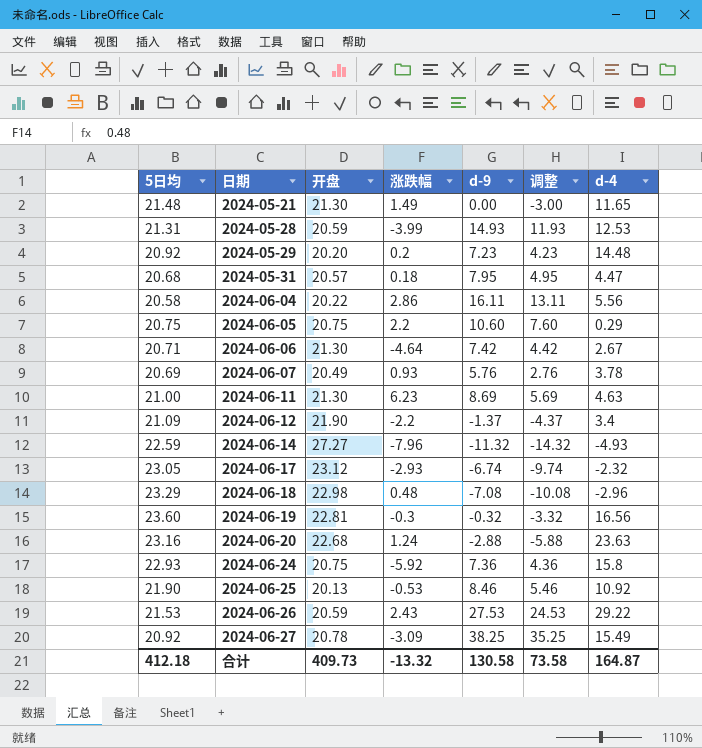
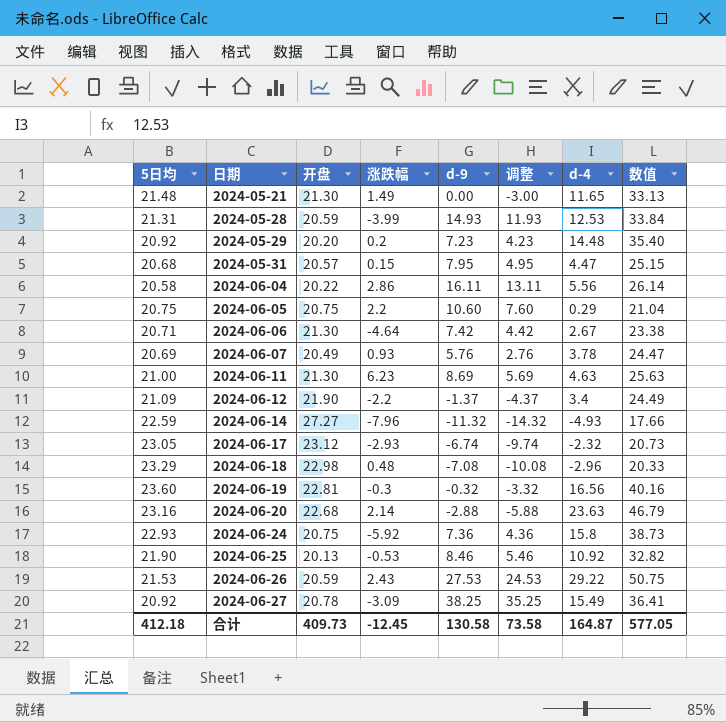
column 数值 | formula: none -> [5日均] + [d-4]
2024-05-31 | 涨跌幅: 0.18 -> 0.15
2024-06-20 | 涨跌幅: 1.24 -> 2.14
合计 | 涨跌幅: -13.32 -> -12.45

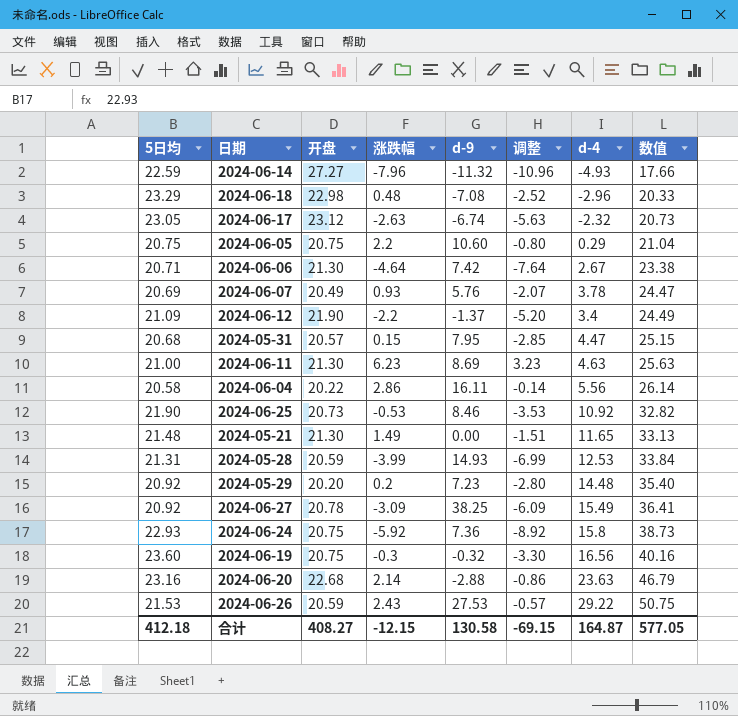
row order: 日期 ascending -> 数值 ascending
column 调整 | formula: [d-9] - 3 -> [涨跌幅] - 3
2024-06-17 | 涨跌幅: -2.93 -> -2.63
2024-06-25 | 开盘: 20.13 -> 20.73
2024-06-19 | 开盘: 22.81 -> 20.75
合计 | 开盘: 409.73 -> 408.27
合计 | 涨跌幅: -12.45 -> -12.15
合计 | 调整: 73.58 -> -69.15

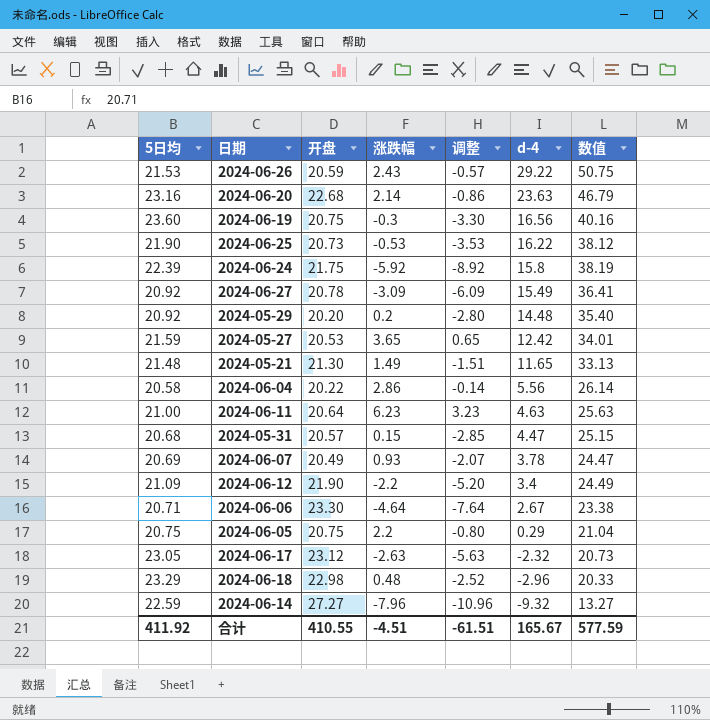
row order: 数值 ascending -> d-4 descending
column d-9 | position: 5 -> none
row 2024-05-28: 21.31 | 20.59 | -3.99 | 14.93 | -6.99 | 12.53 | 33.84 -> none
2024-06-25 | d-4: 10.92 -> 16.22
2024-06-25 | 数值: 32.82 -> 38.12
2024-06-24 | 5日均: 22.93 -> 22.39
2024-06-24 | 开盘: 20.75 -> 21.75
2024-06-24 | 数值: 38.73 -> 38.19
row 2024-05-27: none -> 21.59 | 20.53 | 3.65 | 0.65 | 12.42 | 34.01
2024-06-11 | 开盘: 21.30 -> 20.64
2024-06-06 | 开盘: 21.30 -> 23.30
2024-06-14 | d-4: -4.93 -> -9.32
2024-06-14 | 数值: 17.66 -> 13.27
合计 | 5日均: 412.18 -> 411.92
合计 | 开盘: 408.27 -> 410.55
合计 | 涨跌幅: -12.15 -> -4.51
合计 | 调整: -69.15 -> -61.51
合计 | d-4: 164.87 -> 165.67
合计 | 数值: 577.05 -> 577.59

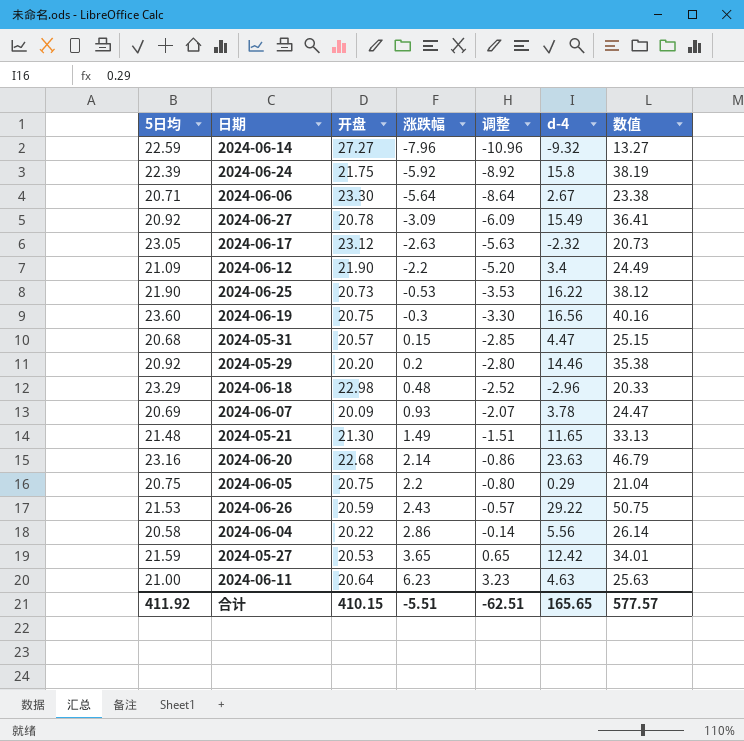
row order: d-4 descending -> 涨跌幅 ascending
2024-06-06 | 涨跌幅: -4.64 -> -5.64
2024-06-06 | 调整: -7.64 -> -8.64
2024-05-29 | d-4: 14.48 -> 14.46
2024-05-29 | 数值: 35.40 -> 35.38
2024-06-07 | 开盘: 20.49 -> 20.09
合计 | 开盘: 410.55 -> 410.15
合计 | 涨跌幅: -4.51 -> -5.51
合计 | 调整: -61.51 -> -62.51
合计 | d-4: 165.67 -> 165.65
合计 | 数值: 577.59 -> 577.57

